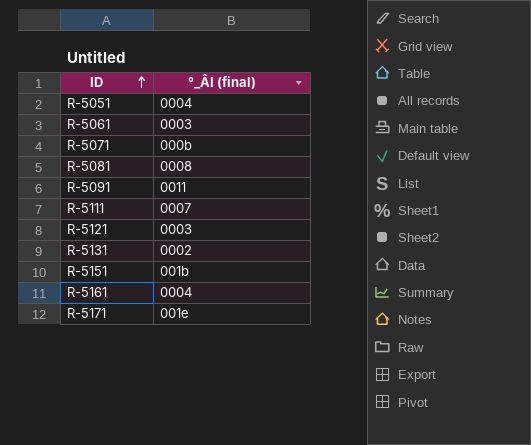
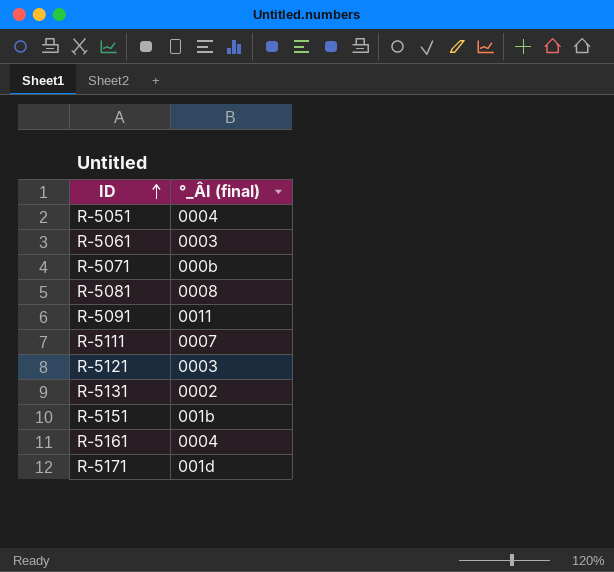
R-5171 | °_ÂI (final): 001e -> 001d

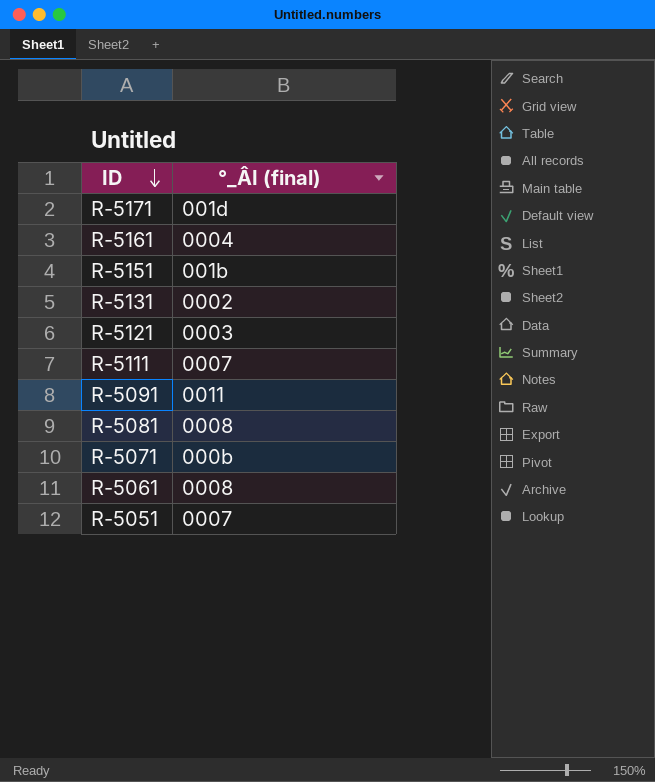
row order: ID ascending -> ID descending
R-5061 | °_ÂI (final): 0003 -> 0008
R-5051 | °_ÂI (final): 0004 -> 0007

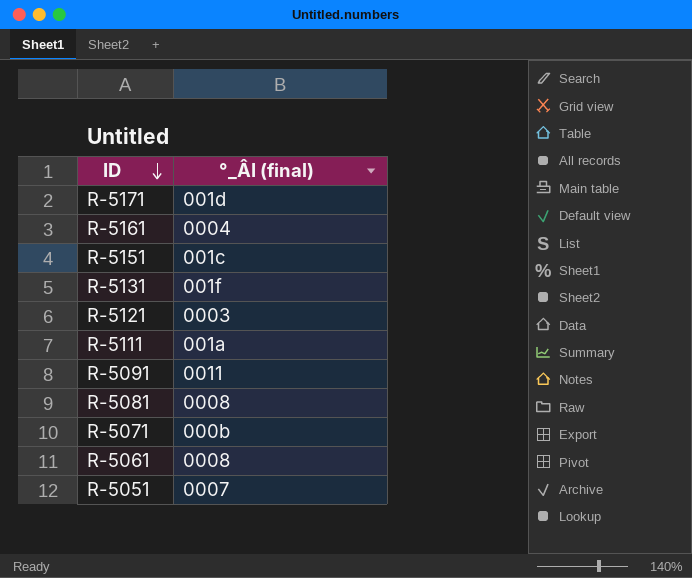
R-5151 | °_ÂI (final): 001b -> 001c
R-5131 | °_ÂI (final): 0002 -> 001f
R-5111 | °_ÂI (final): 0007 -> 001a

